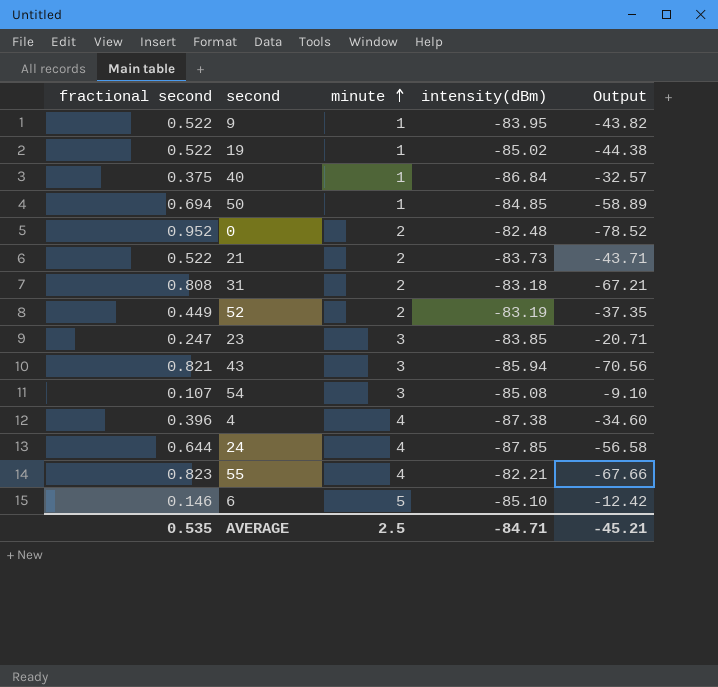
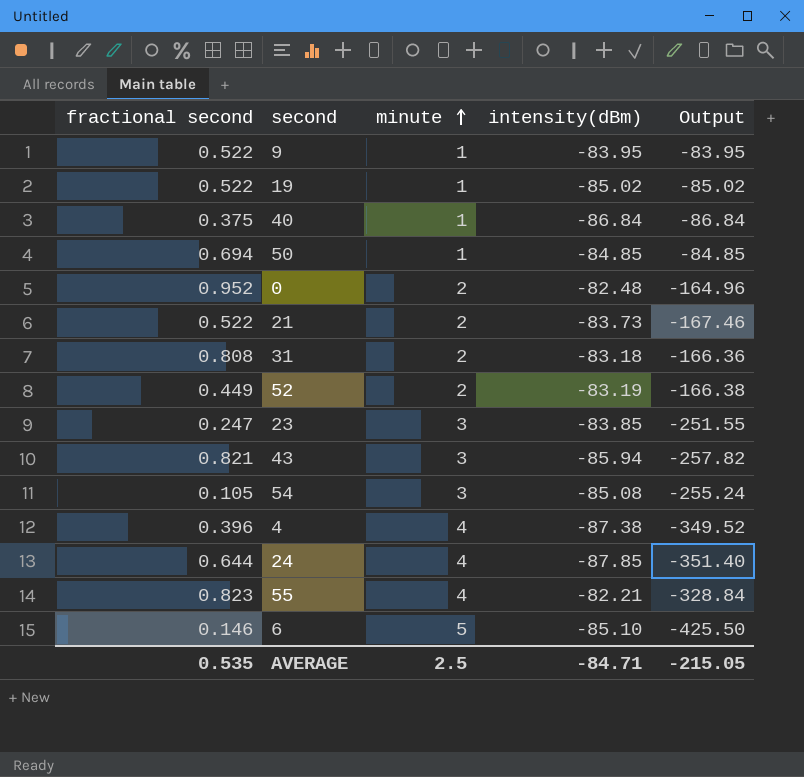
column Output | formula: [fractional second] * [intensity(dBm)] -> [minute] * [intensity(dBm)]
54 | fractional second: 0.107 -> 0.105
AVERAGE | Output: -45.21 -> -215.05

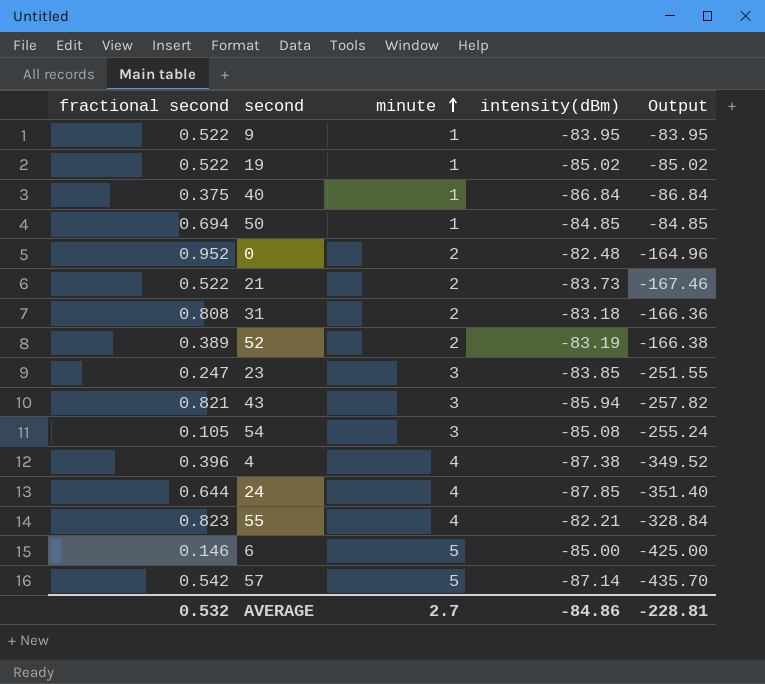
52 | fractional second: 0.449 -> 0.389
6 | intensity(dBm): -85.10 -> -85.00
6 | Output: -425.50 -> -425.00
row 57: none -> 0.542 | 5 | -87.14 | -435.70
AVERAGE | fractional second: 0.535 -> 0.532
AVERAGE | minute: 2.5 -> 2.7
AVERAGE | intensity(dBm): -84.71 -> -84.86
AVERAGE | Output: -215.05 -> -228.81

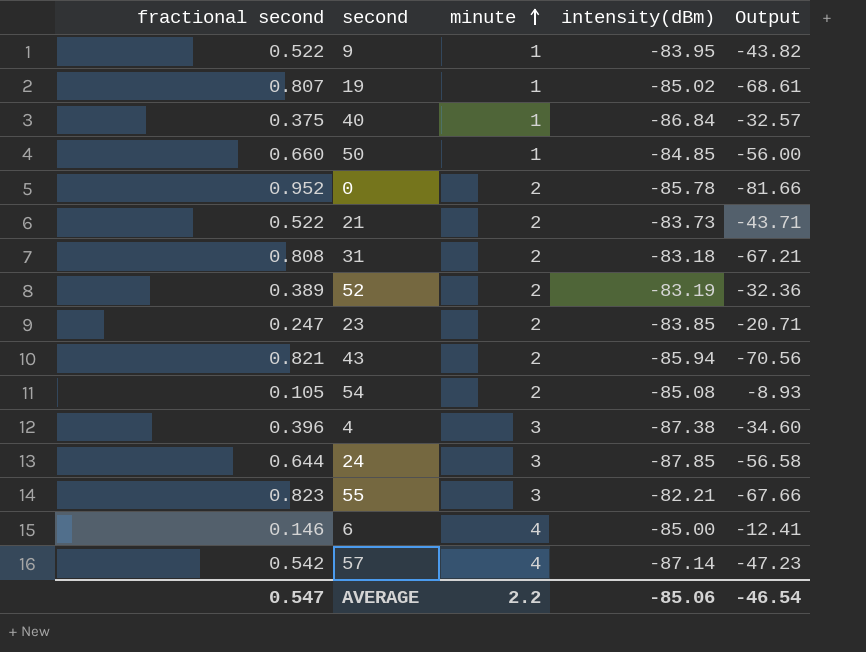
column Output | formula: [minute] * [intensity(dBm)] -> [fractional second] * [intensity(dBm)]
19 | fractional second: 0.522 -> 0.807
50 | fractional second: 0.694 -> 0.660
0 | intensity(dBm): -82.48 -> -85.78
23 | minute: 3 -> 2
43 | minute: 3 -> 2
54 | minute: 3 -> 2
4 | minute: 4 -> 3
24 | minute: 4 -> 3
55 | minute: 4 -> 3
6 | minute: 5 -> 4
57 | minute: 5 -> 4
AVERAGE | fractional second: 0.532 -> 0.547
AVERAGE | minute: 2.7 -> 2.2
AVERAGE | intensity(dBm): -84.86 -> -85.06
AVERAGE | Output: -228.81 -> -46.54

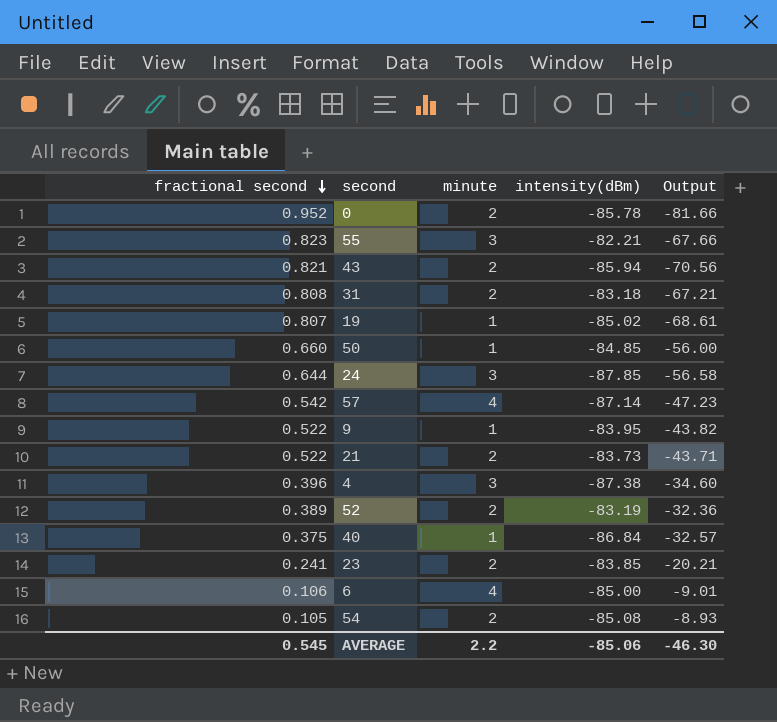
row order: minute ascending -> fractional second descending
23 | fractional second: 0.247 -> 0.241
23 | Output: -20.71 -> -20.21
6 | fractional second: 0.146 -> 0.106
6 | Output: -12.41 -> -9.01
AVERAGE | fractional second: 0.547 -> 0.545
AVERAGE | Output: -46.54 -> -46.30

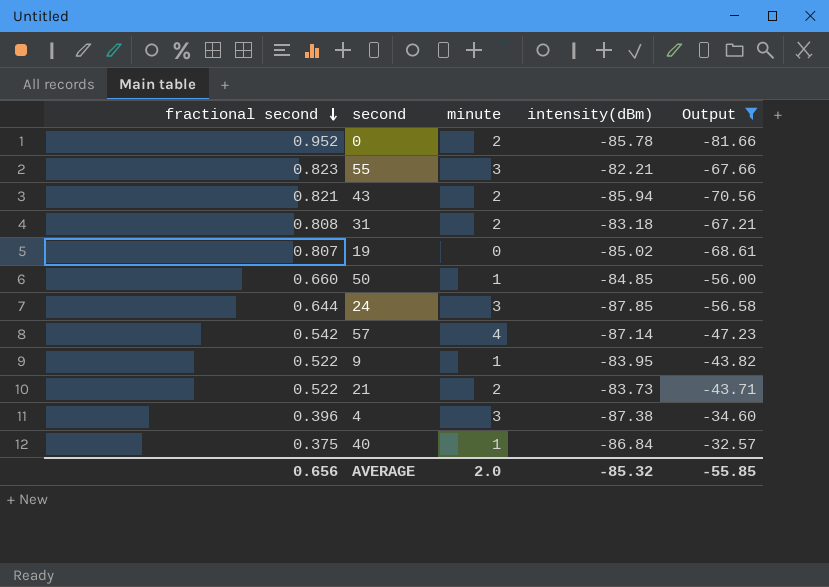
filter: none -> Output <= -32.57
19 | minute: 1 -> 0
AVERAGE | fractional second: 0.545 -> 0.656
AVERAGE | minute: 2.2 -> 2.0
AVERAGE | intensity(dBm): -85.06 -> -85.32
AVERAGE | Output: -46.30 -> -55.85

